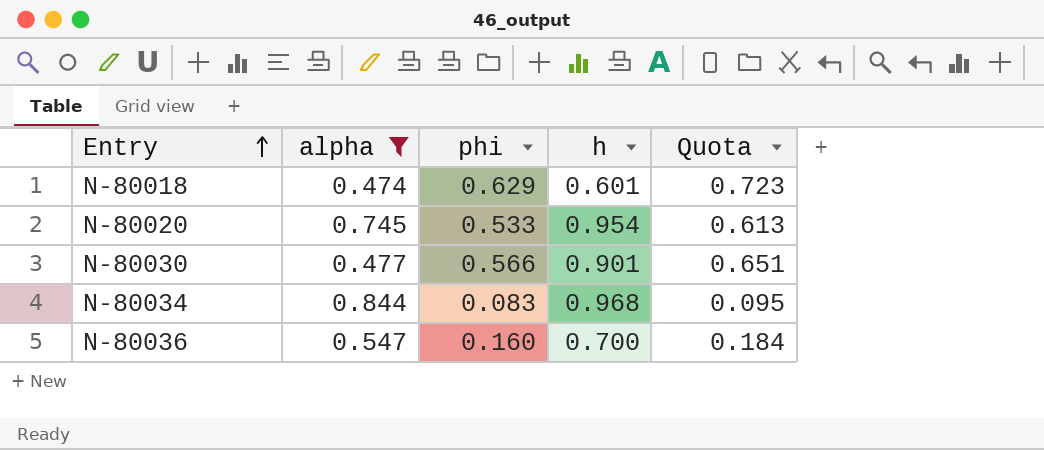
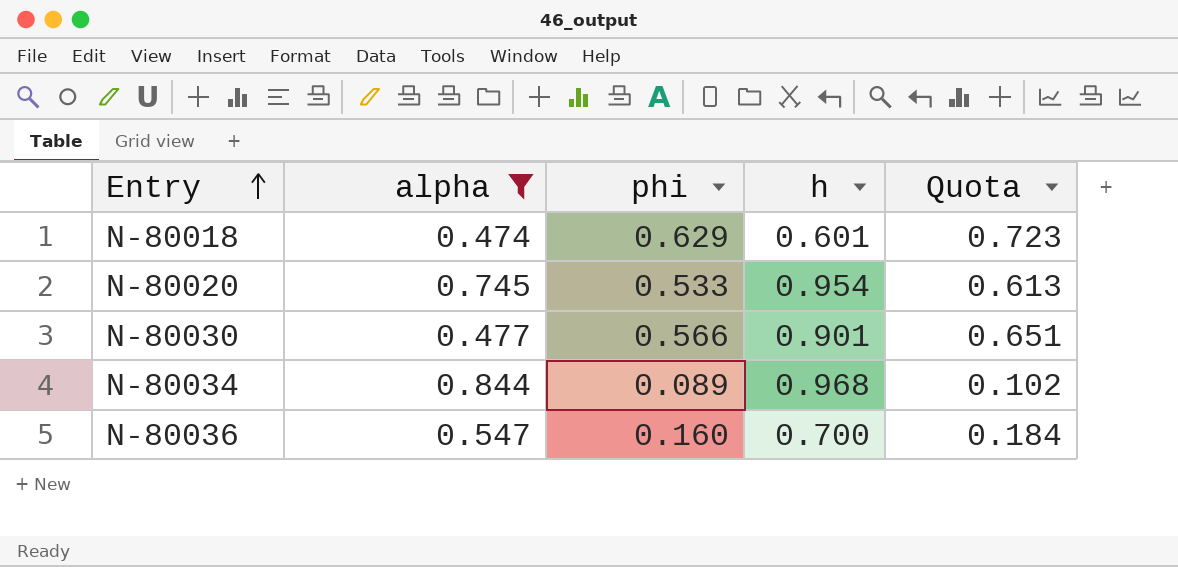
N-80034 | phi: 0.083 -> 0.089
N-80034 | Quota: 0.095 -> 0.102

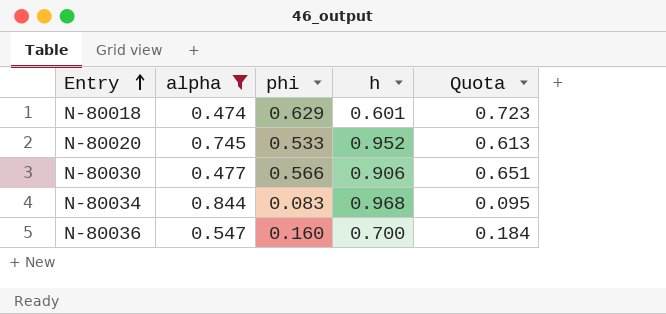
N-80020 | h: 0.954 -> 0.952
N-80030 | h: 0.901 -> 0.906
N-80034 | phi: 0.089 -> 0.083
N-80034 | Quota: 0.102 -> 0.095

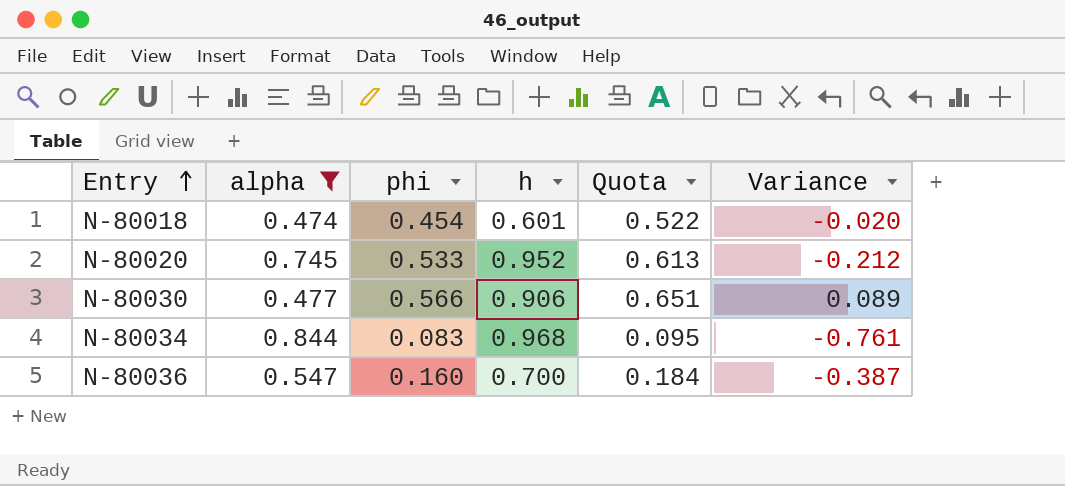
column Variance | formula: none -> [phi] - [alpha]
N-80018 | phi: 0.629 -> 0.454
N-80018 | Quota: 0.723 -> 0.522

